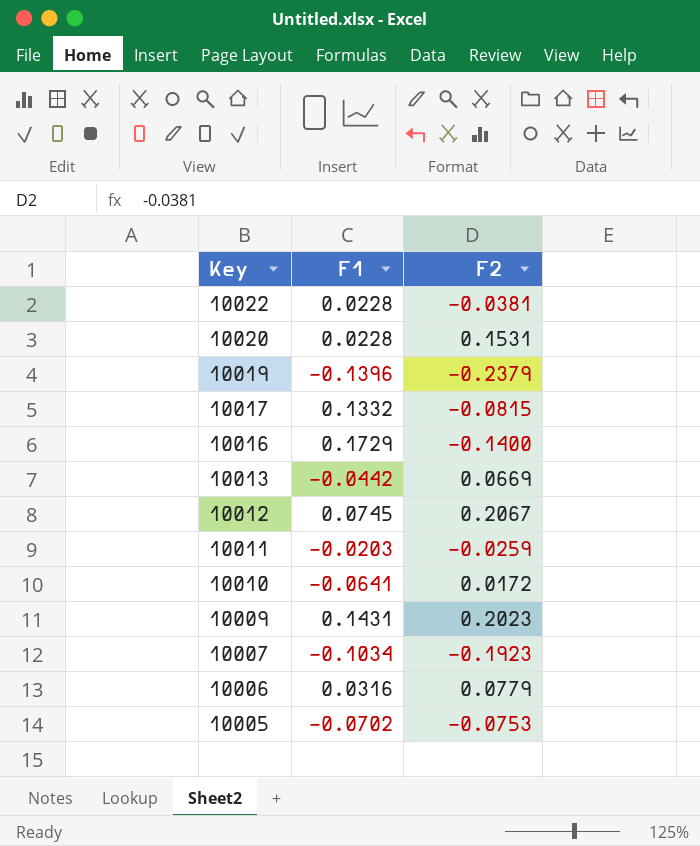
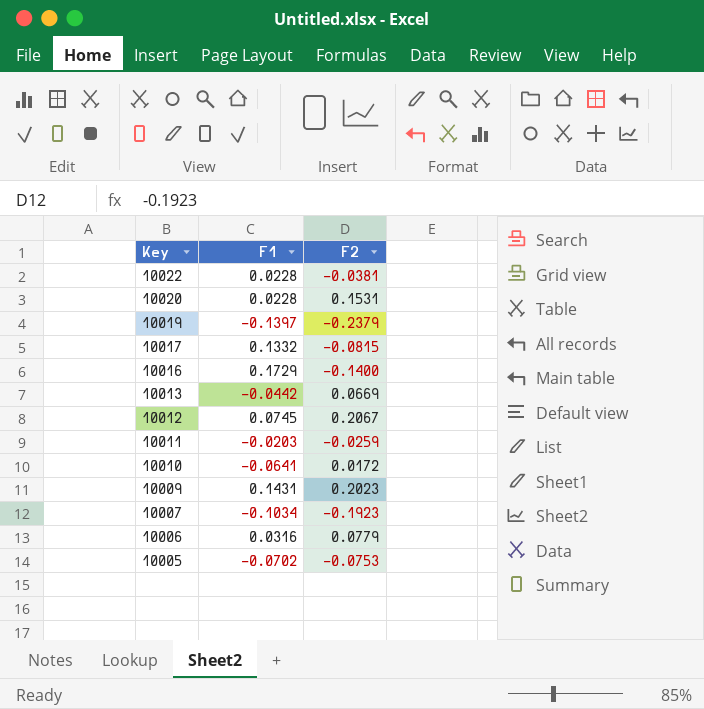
10019 | F1: -0.1396 -> -0.1397

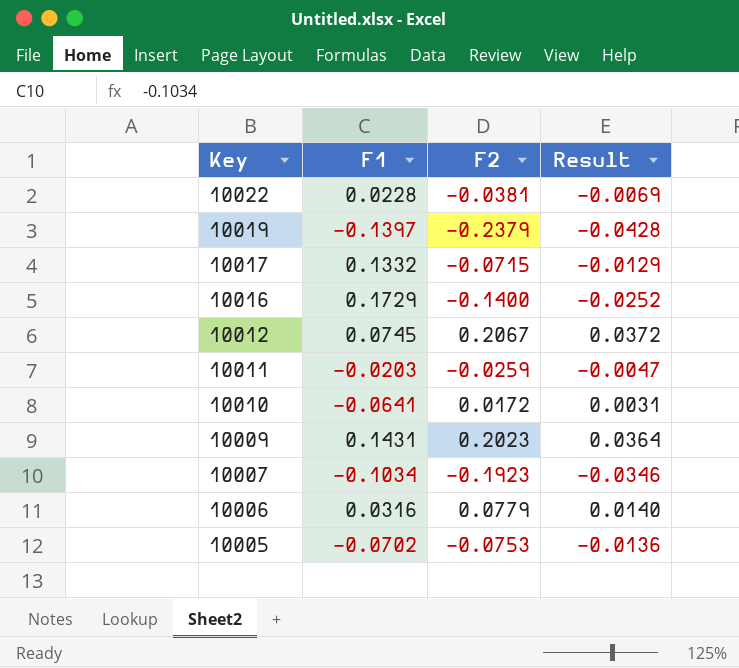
column Result | formula: none -> [F2] * 0.18
row 10020: 0.0228 | 0.1531 -> none
row 10013: -0.0442 | 0.0669 -> none
10017 | F2: -0.0815 -> -0.0715

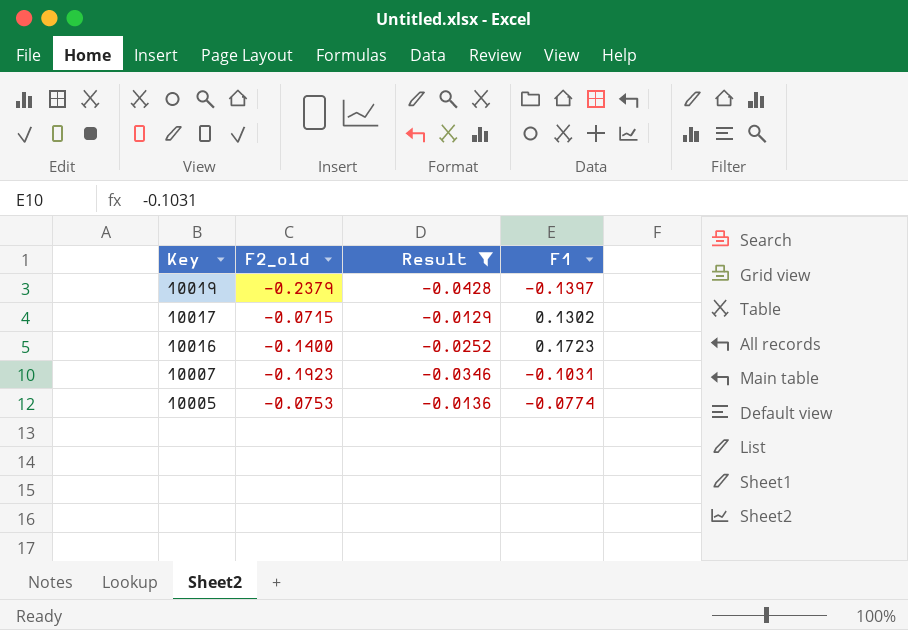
filter: none -> Result <= -0.0129
column name: F2 -> F2_old
column F1 | position: 2 -> 4
10017 | F1: 0.1332 -> 0.1302
10016 | F1: 0.1729 -> 0.1723
10007 | F1: -0.1034 -> -0.1031
10005 | F1: -0.0702 -> -0.0774

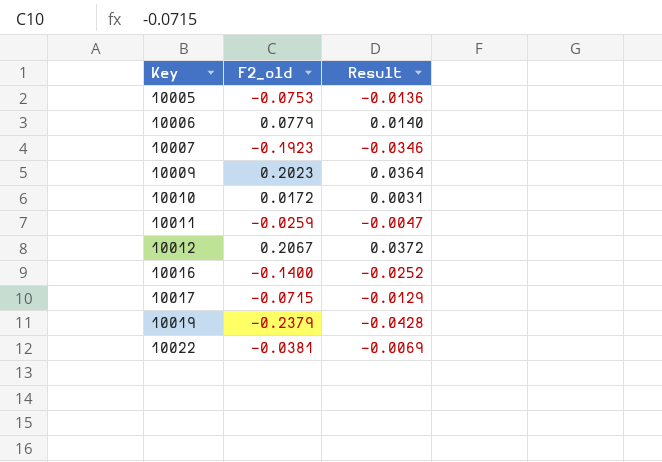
filter: Result <= -0.0129 -> none
row order: Key descending -> Key ascending
column F1 | position: 4 -> none

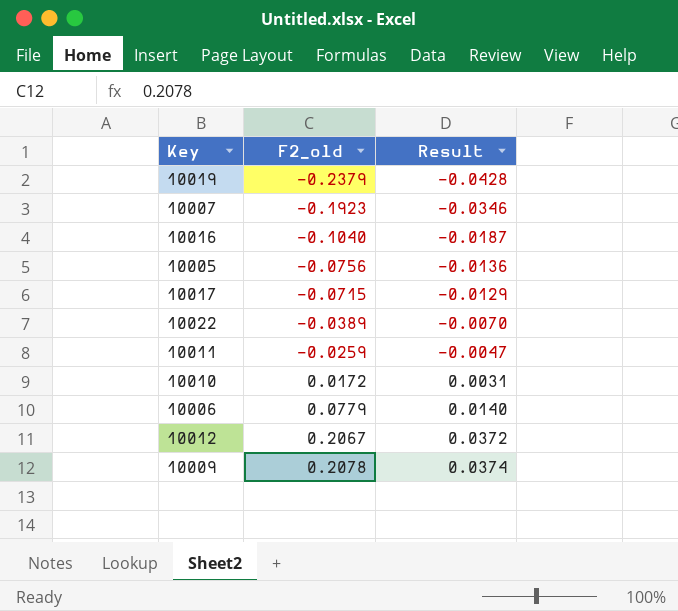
row order: Key ascending -> F2_old ascending
10016 | F2_old: -0.1400 -> -0.1040
10016 | Result: -0.0252 -> -0.0187
10005 | F2_old: -0.0753 -> -0.0756
10022 | F2_old: -0.0381 -> -0.0389
10022 | Result: -0.0069 -> -0.0070
10009 | F2_old: 0.2023 -> 0.2078
10009 | Result: 0.0364 -> 0.0374

